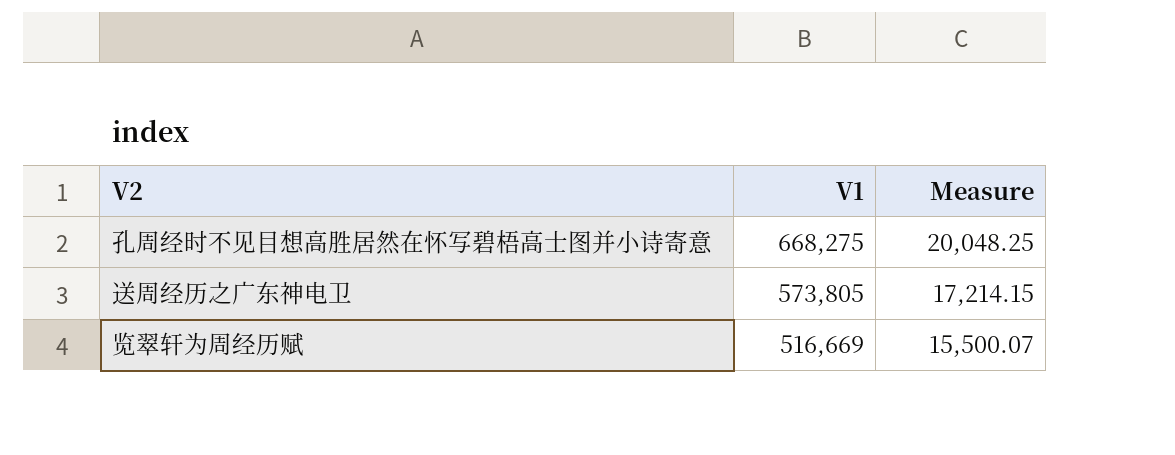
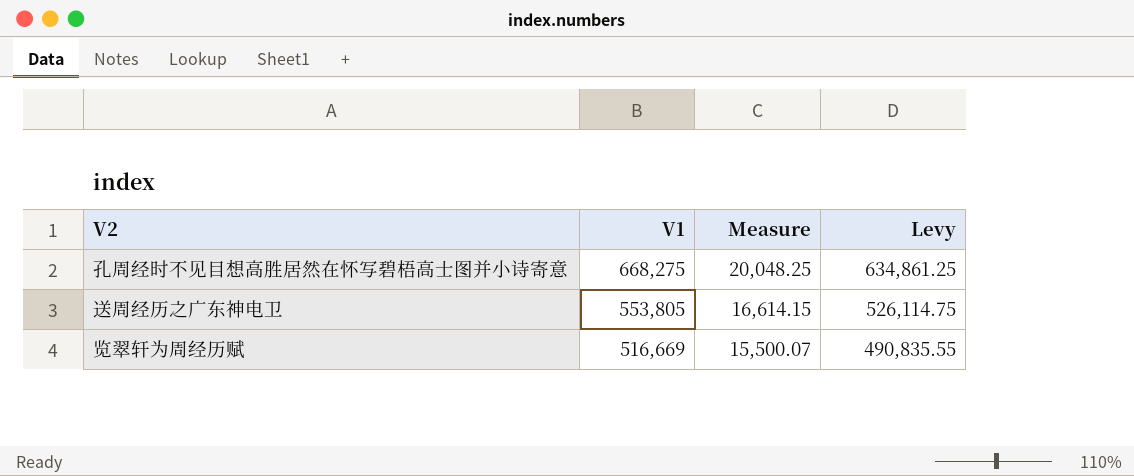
column Levy | formula: none -> [V1] * 0.95
送周经历之广东神电卫 | V1: 573,805 -> 553,805
送周经历之广东神电卫 | Measure: 17,214.15 -> 16,614.15

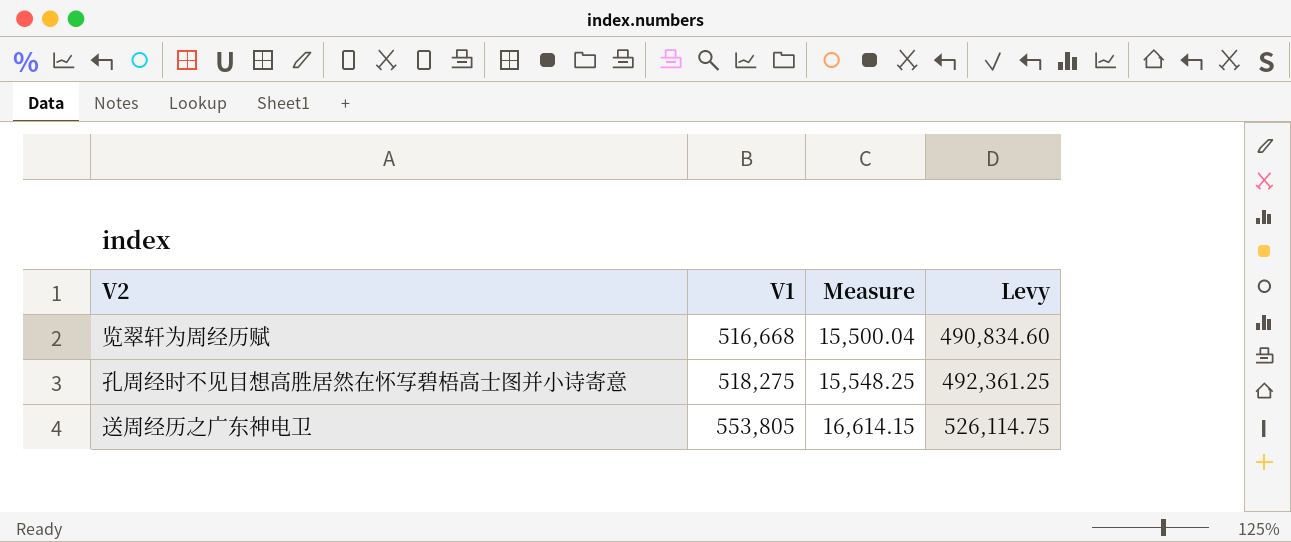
row order: V1 descending -> V1 ascending
览翠轩为周经历赋 | V1: 516,669 -> 516,668
览翠轩为周经历赋 | Measure: 15,500.07 -> 15,500.04
览翠轩为周经历赋 | Levy: 490,835.55 -> 490,834.60
孔周经时不见目想高胜居然在怀写碧梧高士图并小诗寄意 | V1: 668,275 -> 518,275
孔周经时不见目想高胜居然在怀写碧梧高士图并小诗寄意 | Measure: 20,048.25 -> 15,548.25
孔周经时不见目想高胜居然在怀写碧梧高士图并小诗寄意 | Levy: 634,861.25 -> 492,361.25

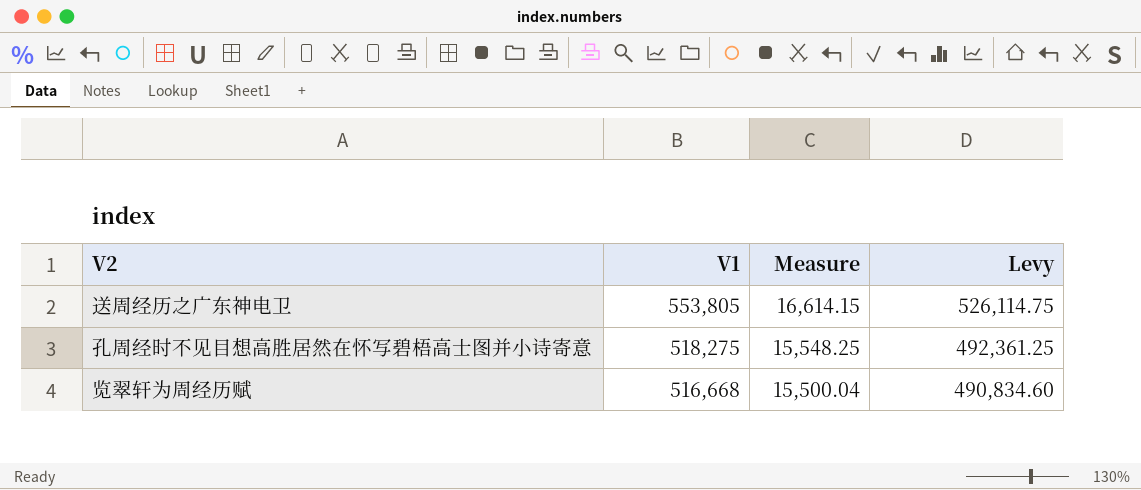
row order: V1 ascending -> V1 descending

